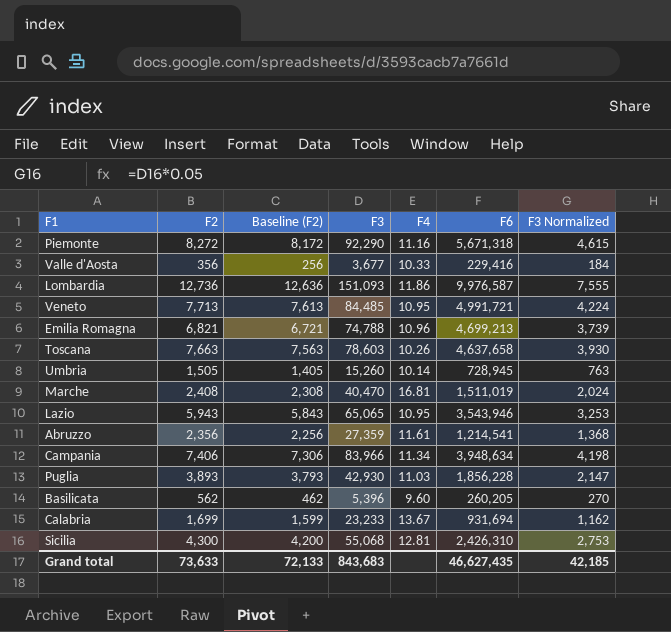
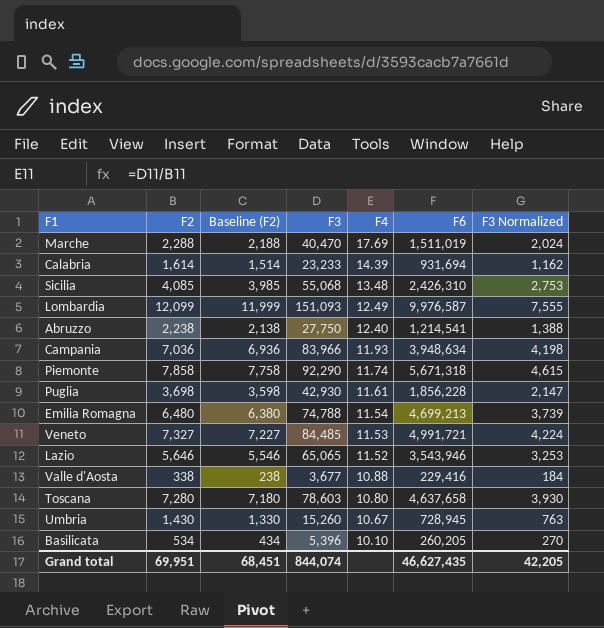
row order: none -> F4 descending
Marche | F2: 2,408 -> 2,288
Marche | Baseline (F2): 2,308 -> 2,188
Marche | F4: 16.81 -> 17.69
Calabria | F2: 1,699 -> 1,614
Calabria | Baseline (F2): 1,599 -> 1,514
Calabria | F4: 13.67 -> 14.39
Sicilia | F2: 4,300 -> 4,085
Sicilia | Baseline (F2): 4,200 -> 3,985
Sicilia | F4: 12.81 -> 13.48
Lombardia | F2: 12,736 -> 12,099
Lombardia | Baseline (F2): 12,636 -> 11,999
Lombardia | F4: 11.86 -> 12.49
Abruzzo | F2: 2,356 -> 2,238
Abruzzo | Baseline (F2): 2,256 -> 2,138
Abruzzo | F3: 27,359 -> 27,750
Abruzzo | F4: 11.61 -> 12.40
Abruzzo | F3 Normalized: 1,368 -> 1,388
Campania | F2: 7,406 -> 7,036
Campania | Baseline (F2): 7,306 -> 6,936
Campania | F4: 11.34 -> 11.93
Piemonte | F2: 8,272 -> 7,858
Piemonte | Baseline (F2): 8,172 -> 7,758
Piemonte | F4: 11.16 -> 11.74
Puglia | F2: 3,893 -> 3,698
Puglia | Baseline (F2): 3,793 -> 3,598
Puglia | F4: 11.03 -> 11.61
Emilia Romagna | F2: 6,821 -> 6,480
Emilia Romagna | Baseline (F2): 6,721 -> 6,380
Emilia Romagna | F4: 10.96 -> 11.54
Veneto | F2: 7,713 -> 7,327
Veneto | Baseline (F2): 7,613 -> 7,227
Veneto | F4: 10.95 -> 11.53
Lazio | F2: 5,943 -> 5,646
Lazio | Baseline (F2): 5,843 -> 5,546
Lazio | F4: 10.95 -> 11.52
Valle d'Aosta | F2: 356 -> 338
Valle d'Aosta | Baseline (F2): 256 -> 238
Valle d'Aosta | F4: 10.33 -> 10.88
Toscana | F2: 7,663 -> 7,280
Toscana | Baseline (F2): 7,563 -> 7,180
Toscana | F4: 10.26 -> 10.80
Umbria | F2: 1,505 -> 1,430
Umbria | Baseline (F2): 1,405 -> 1,330
Umbria | F4: 10.14 -> 10.67
Basilicata | F2: 562 -> 534
Basilicata | Baseline (F2): 462 -> 434
Basilicata | F4: 9.60 -> 10.10
Grand total | F2: 73,633 -> 69,951
Grand total | Baseline (F2): 72,133 -> 68,451
Grand total | F3: 843,683 -> 844,074
Grand total | F3 Normalized: 42,185 -> 42,205

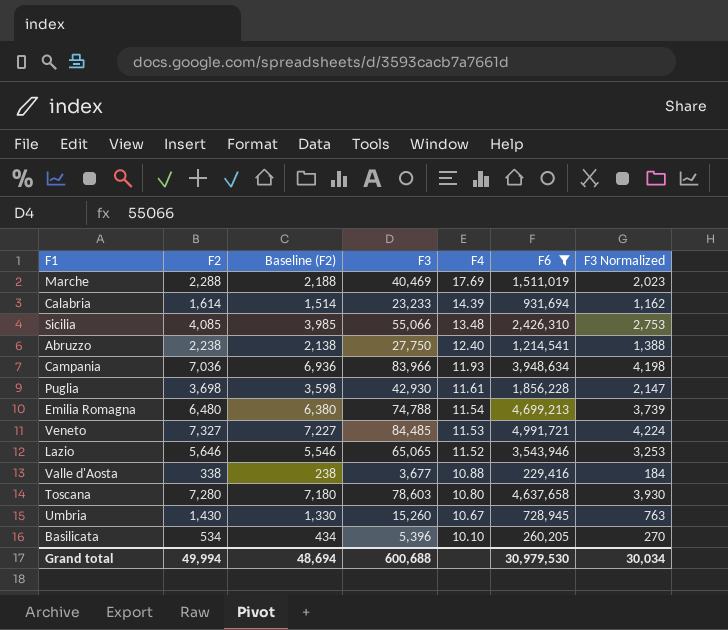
filter: none -> F6 <= 4,991,721
Marche | F3: 40,470 -> 40,469
Marche | F3 Normalized: 2,024 -> 2,023
Sicilia | F3: 55,068 -> 55,066
Grand total | F2: 69,951 -> 49,994
Grand total | Baseline (F2): 68,451 -> 48,694
Grand total | F3: 844,074 -> 600,688
Grand total | F6: 46,627,435 -> 30,979,530
Grand total | F3 Normalized: 42,205 -> 30,034

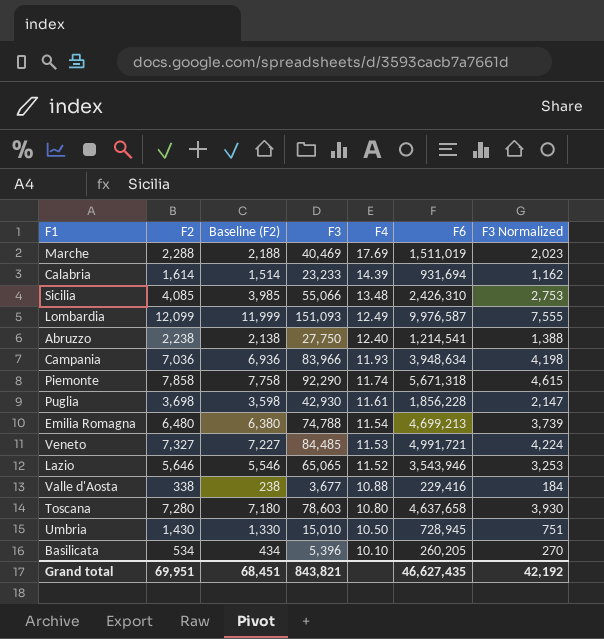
filter: F6 <= 4,991,721 -> none
Umbria | F3: 15,260 -> 15,010
Umbria | F4: 10.67 -> 10.50
Umbria | F3 Normalized: 763 -> 751
Grand total | F2: 49,994 -> 69,951
Grand total | Baseline (F2): 48,694 -> 68,451
Grand total | F3: 600,688 -> 843,821
Grand total | F6: 30,979,530 -> 46,627,435
Grand total | F3 Normalized: 30,034 -> 42,192

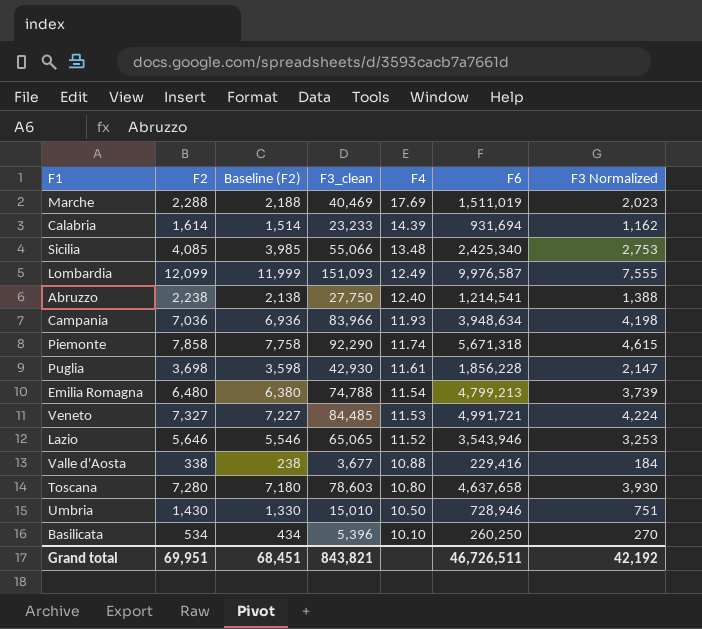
column name: F3 -> F3_clean
Sicilia | F6: 2,426,310 -> 2,425,340
Emilia Romagna | F6: 4,699,213 -> 4,799,213
Umbria | F6: 728,945 -> 728,946
Basilicata | F6: 260,205 -> 260,250
Grand total | F6: 46,627,435 -> 46,726,511

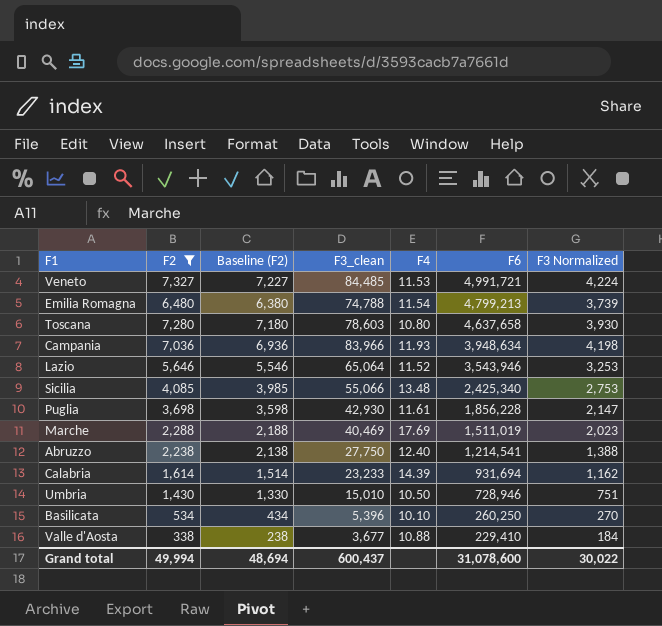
filter: none -> F2 <= 7,327
row order: F4 descending -> F6 descending
Lazio | F3_clean: 65,065 -> 65,064
Valle d'Aosta | F6: 229,416 -> 229,410
Grand total | F2: 69,951 -> 49,994
Grand total | Baseline (F2): 68,451 -> 48,694
Grand total | F3_clean: 843,821 -> 600,437
Grand total | F6: 46,726,511 -> 31,078,600
Grand total | F3 Normalized: 42,192 -> 30,022

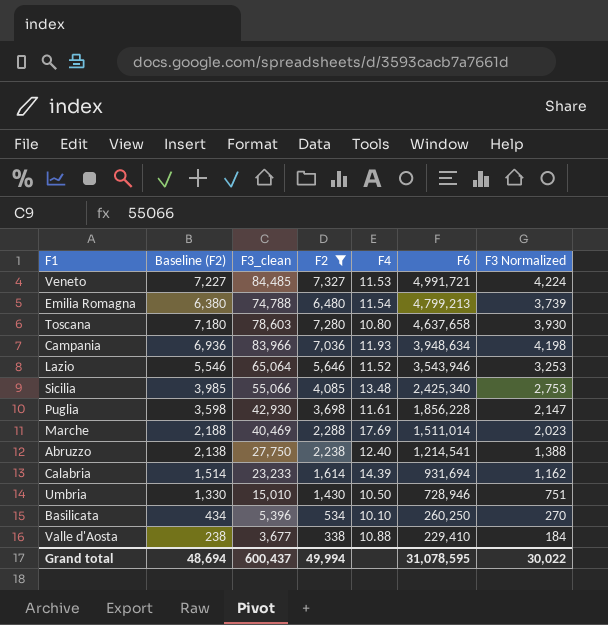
column F2 | position: 2 -> 4
Marche | F6: 1,511,019 -> 1,511,014
Grand total | F6: 31,078,600 -> 31,078,595

